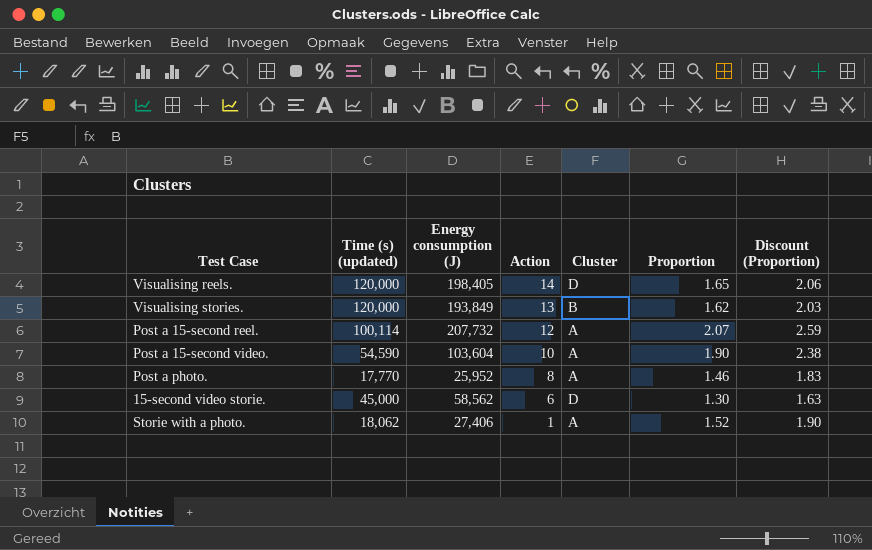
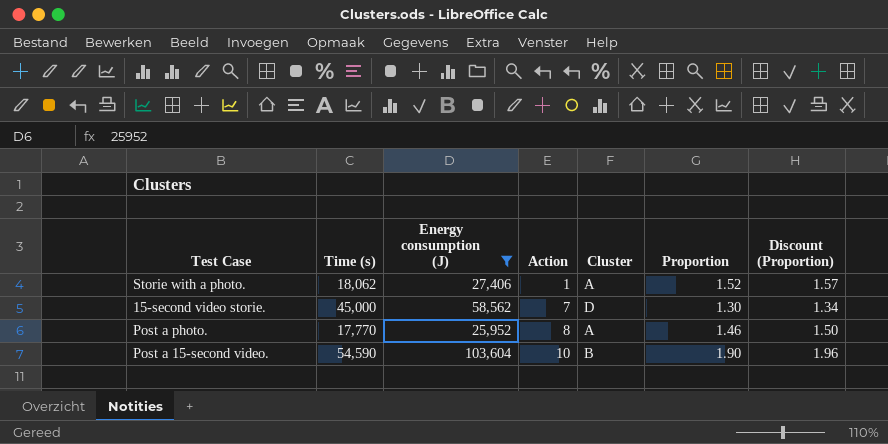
filter: none -> Energy consumption (J) <= 103,604
row order: Action descending -> Action ascending
column name: Time (s) (updated) -> Time (s)
column Discount (Proportion) | formula: [Proportion] * 1.25 -> [Proportion] * 1.03
15-second video storie. | Action: 6 -> 7
Post a 15-second video. | Cluster: A -> B

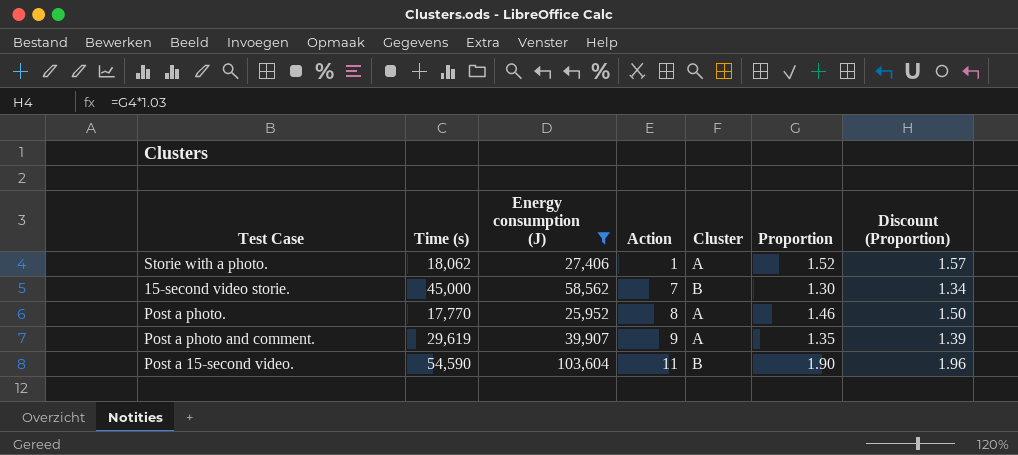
15-second video storie. | Cluster: D -> B
row Post a photo and comment.: none -> 29,619 | 39,907 | 9 | A | 1.35 | 1.39
Post a 15-second video. | Action: 10 -> 11

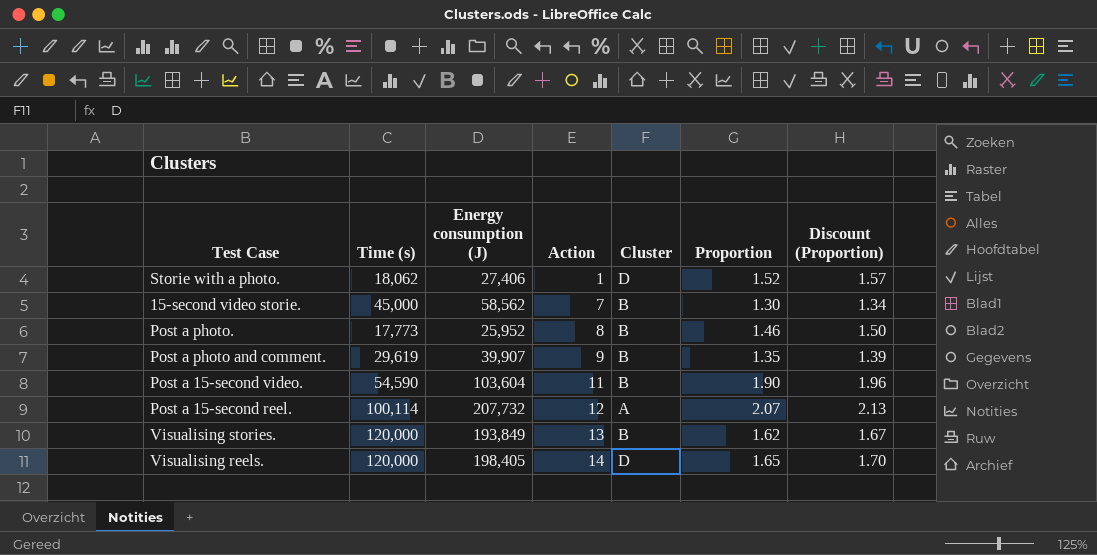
filter: Energy consumption (J) <= 103,604 -> none
Storie with a photo. | Cluster: A -> D
Post a photo. | Time (s): 17,770 -> 17,773
Post a photo. | Cluster: A -> B
Post a photo and comment. | Cluster: A -> B

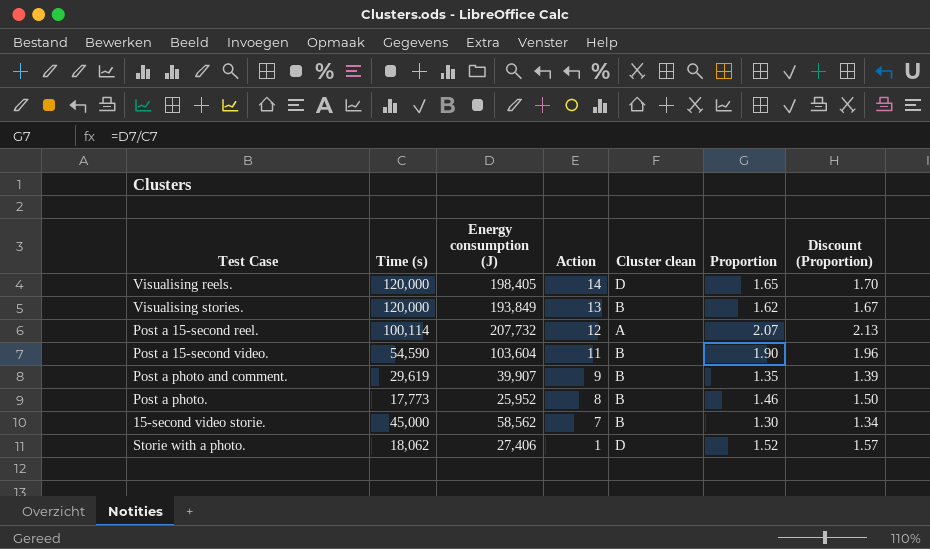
row order: Action ascending -> Action descending
column name: Cluster -> Cluster clean

